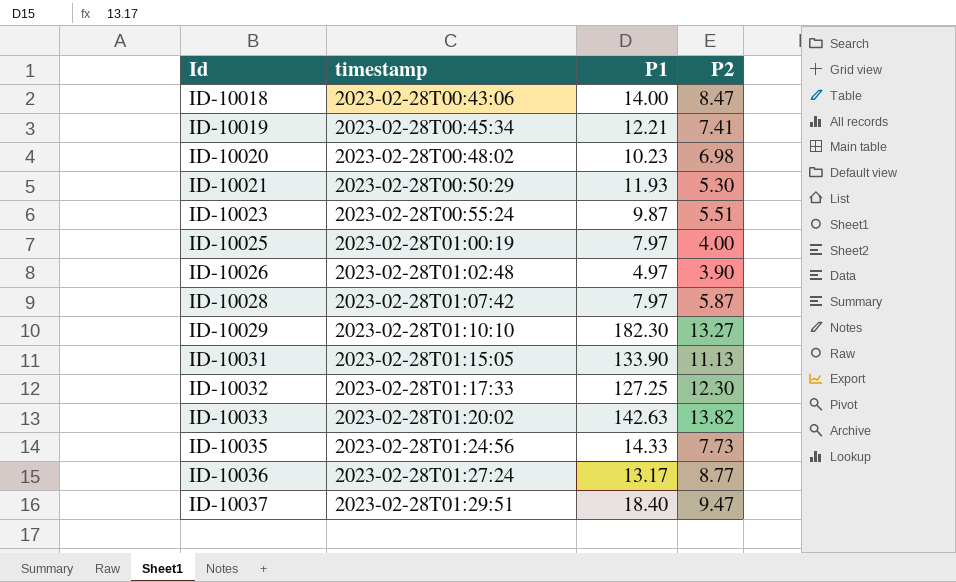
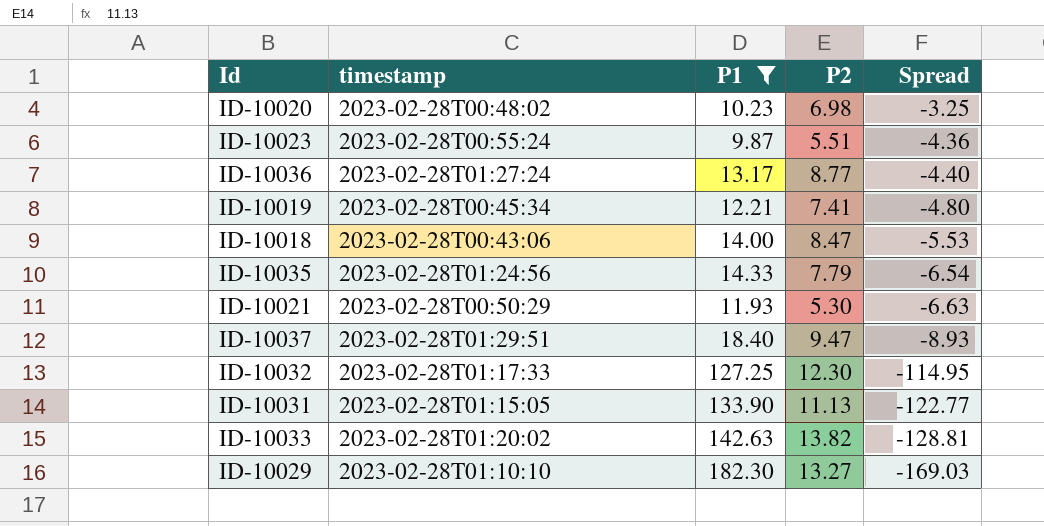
filter: none -> P1 >= 9.87
row order: Id ascending -> Spread descending
column Spread | formula: none -> [P2] - [P1]
ID-10035 | P2: 7.73 -> 7.79

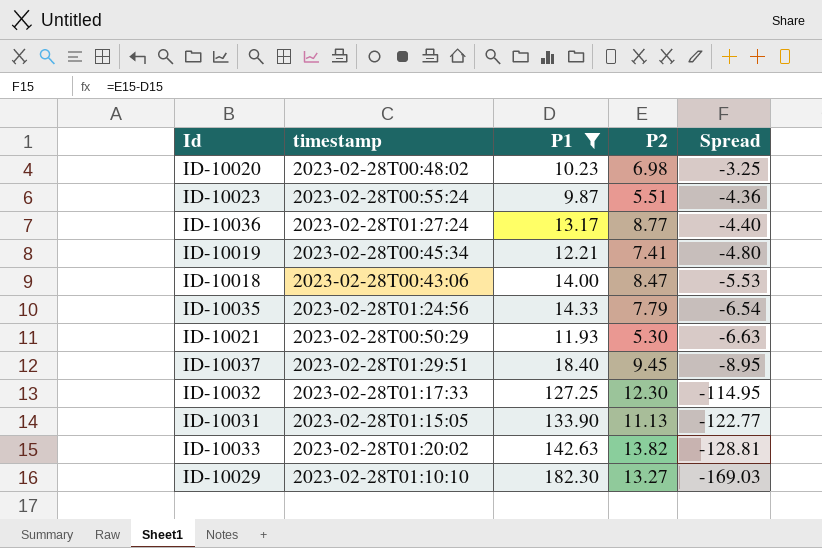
ID-10037 | P2: 9.47 -> 9.45
ID-10037 | Spread: -8.93 -> -8.95

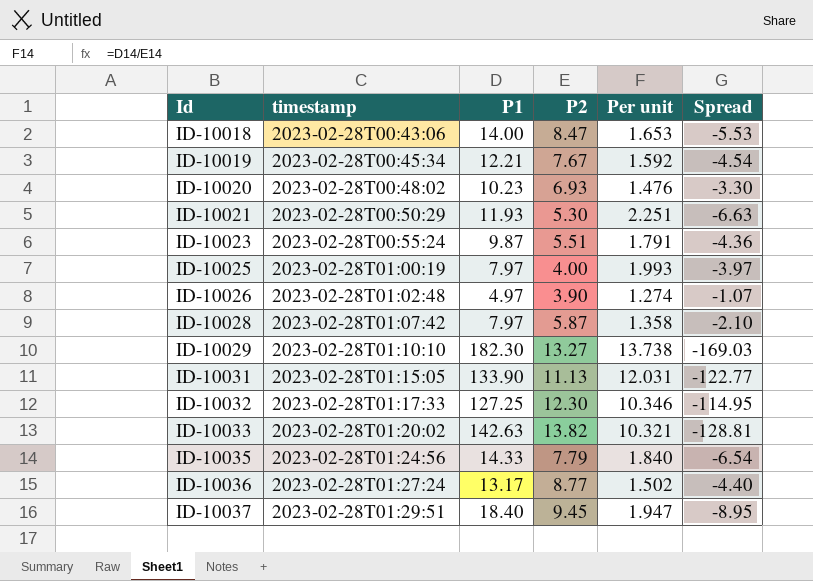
filter: P1 >= 9.87 -> none
row order: Spread descending -> Id ascending
column Per unit | formula: none -> [P1] / [P2]
ID-10019 | P2: 7.41 -> 7.67
ID-10019 | Spread: -4.80 -> -4.54
ID-10020 | P2: 6.98 -> 6.93
ID-10020 | Spread: -3.25 -> -3.30

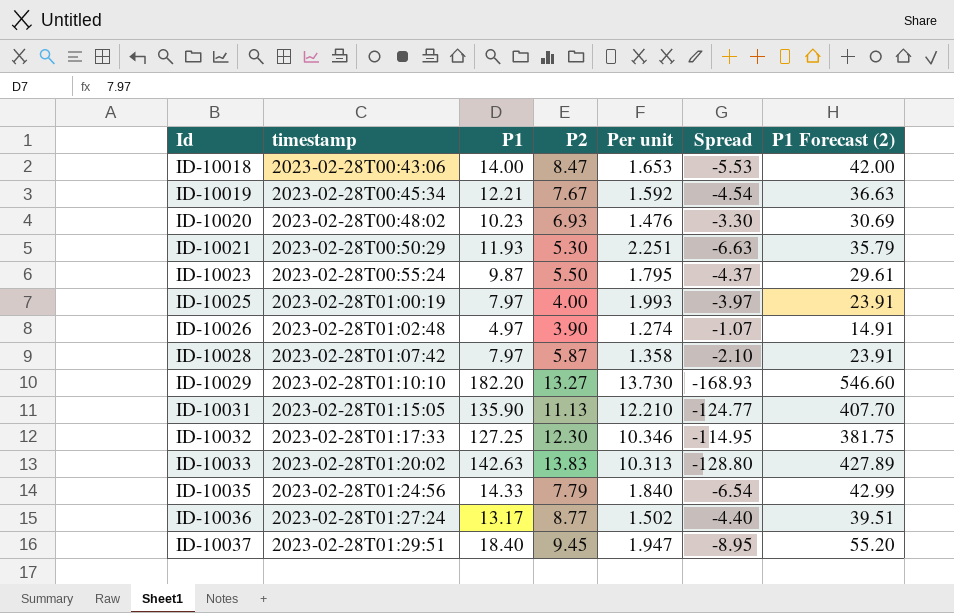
column P1 Forecast (2) | formula: none -> [P1] * 3
ID-10023 | P2: 5.51 -> 5.50
ID-10023 | Per unit: 1.791 -> 1.795
ID-10023 | Spread: -4.36 -> -4.37
ID-10029 | P1: 182.30 -> 182.20
ID-10029 | Per unit: 13.738 -> 13.730
ID-10029 | Spread: -169.03 -> -168.93
ID-10031 | P1: 133.90 -> 135.90
ID-10031 | Per unit: 12.031 -> 12.210
ID-10031 | Spread: -122.77 -> -124.77
ID-10033 | P2: 13.82 -> 13.83
ID-10033 | Per unit: 10.321 -> 10.313
ID-10033 | Spread: -128.81 -> -128.80

